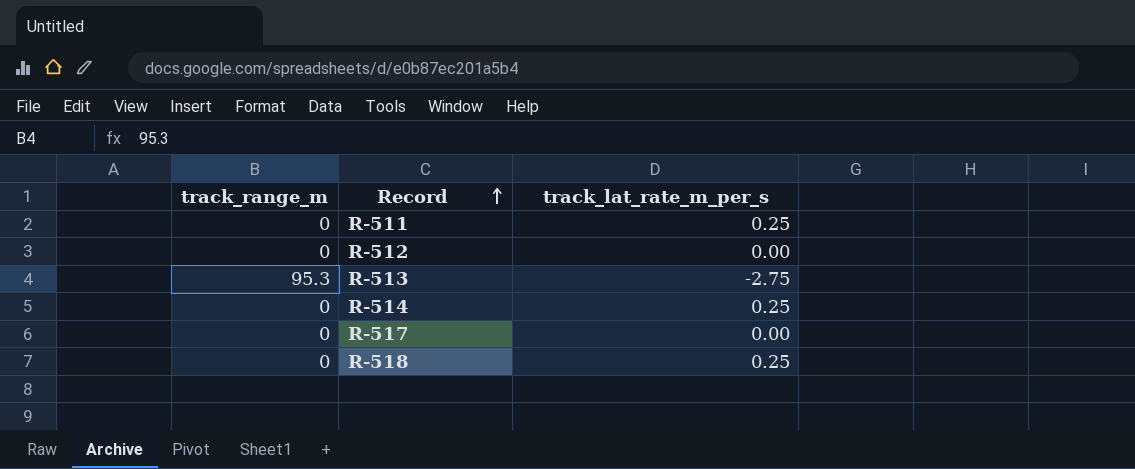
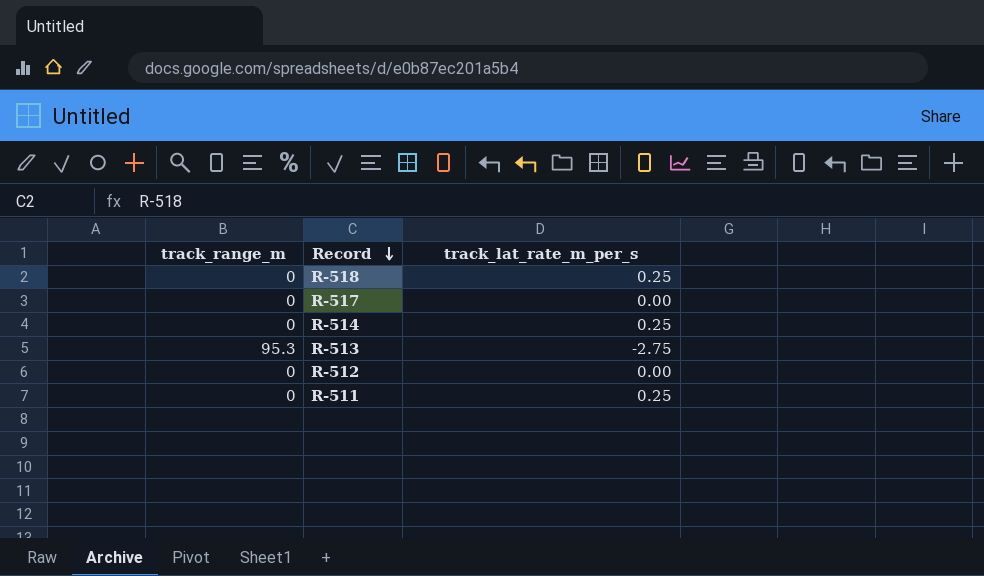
row order: Record ascending -> Record descending

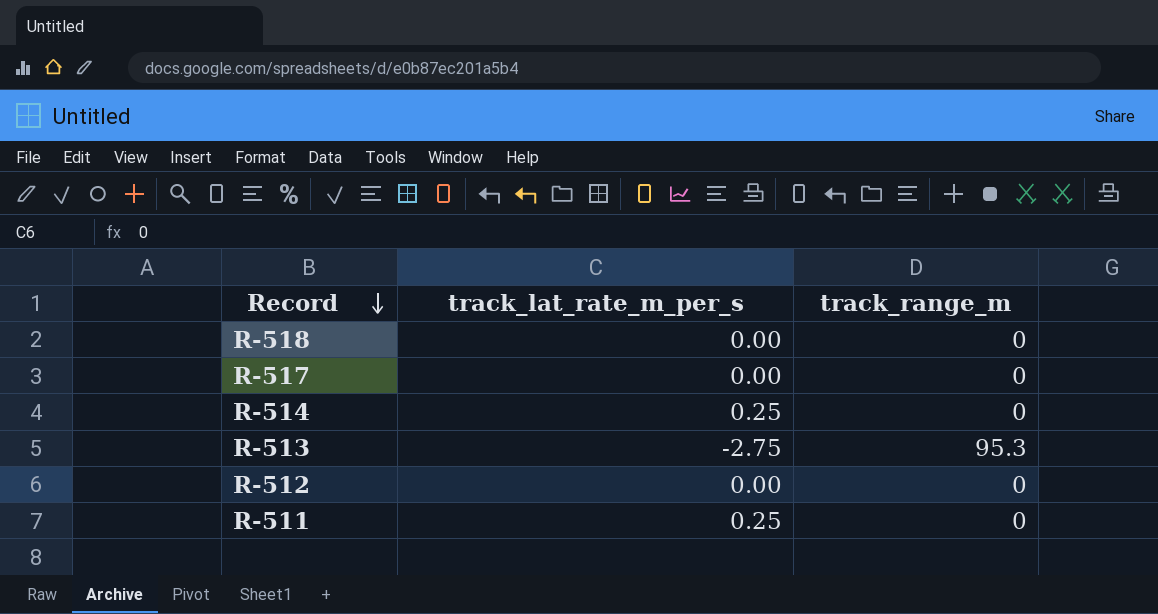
column track_range_m | position: 1 -> 3
R-518 | track_lat_rate_m_per_s: 0.25 -> 0.00

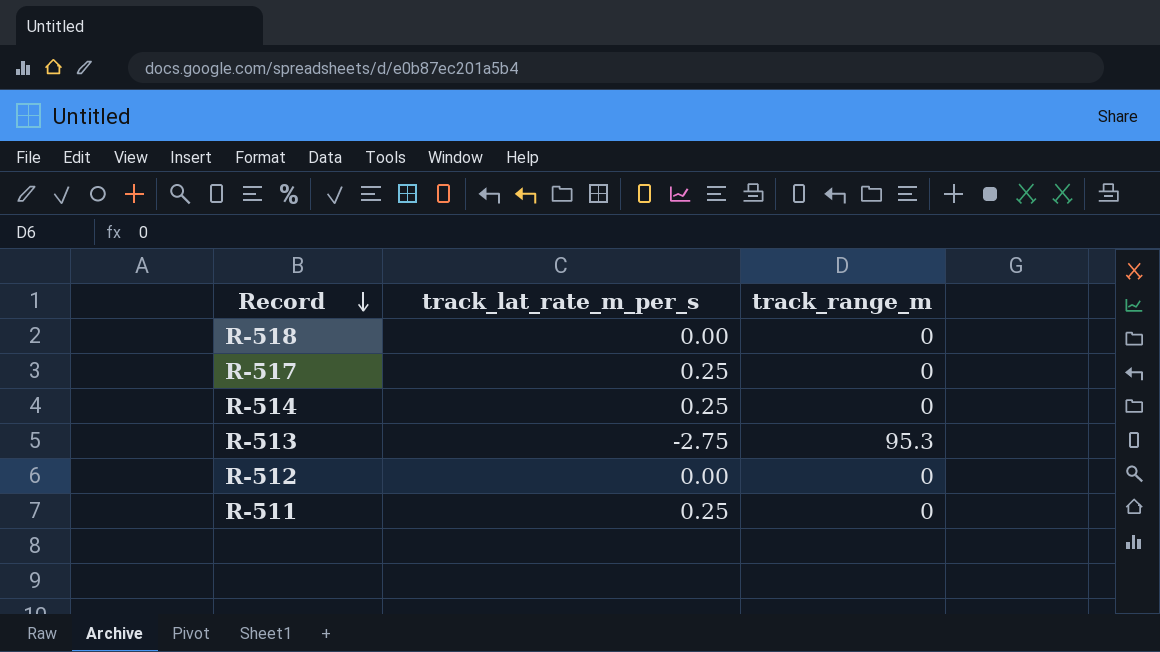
R-517 | track_lat_rate_m_per_s: 0.00 -> 0.25

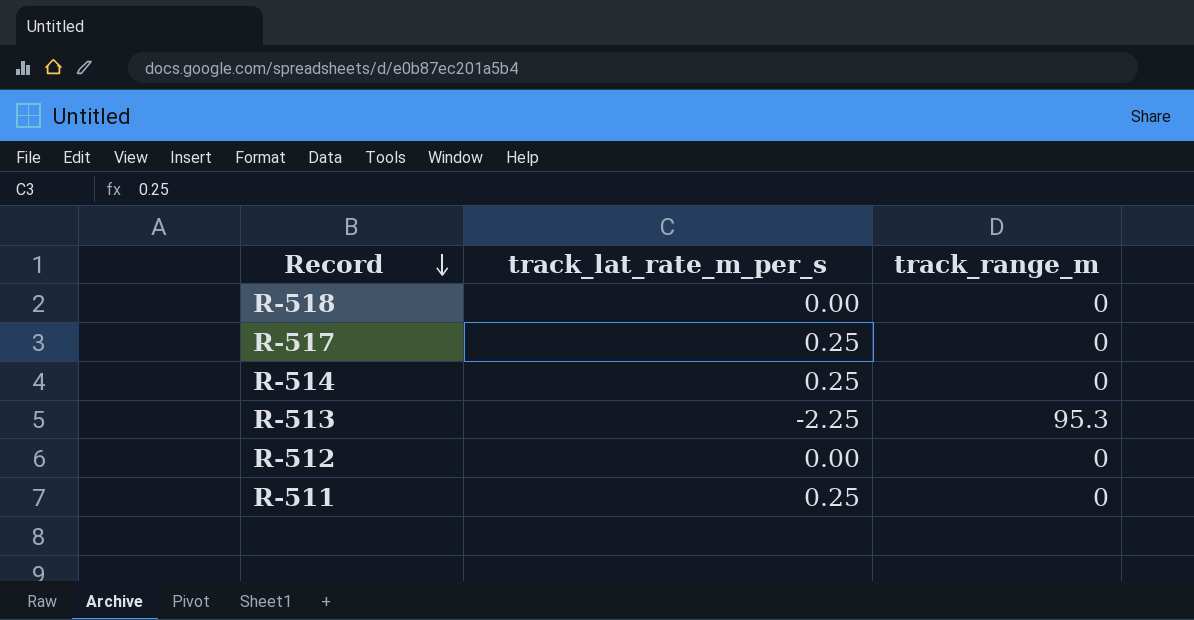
R-513 | track_lat_rate_m_per_s: -2.75 -> -2.25

